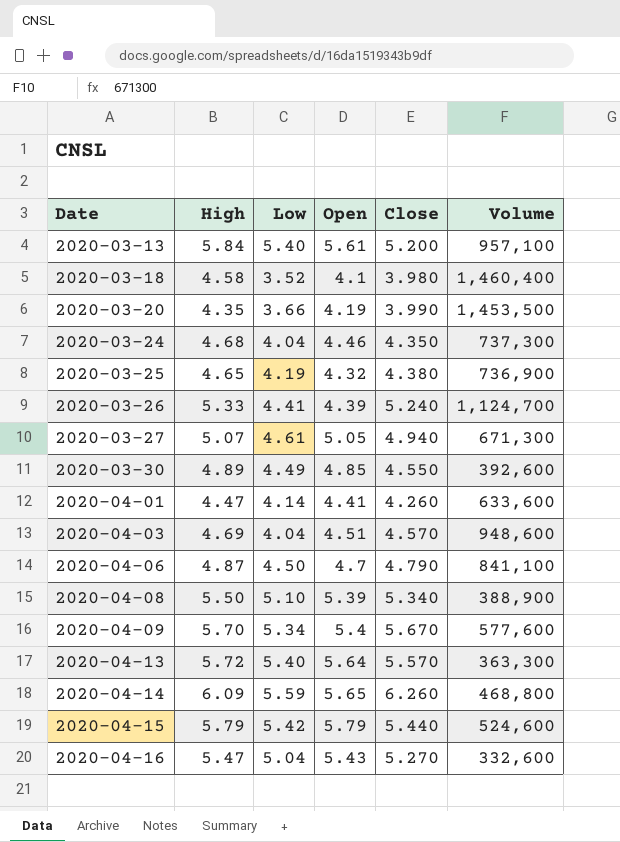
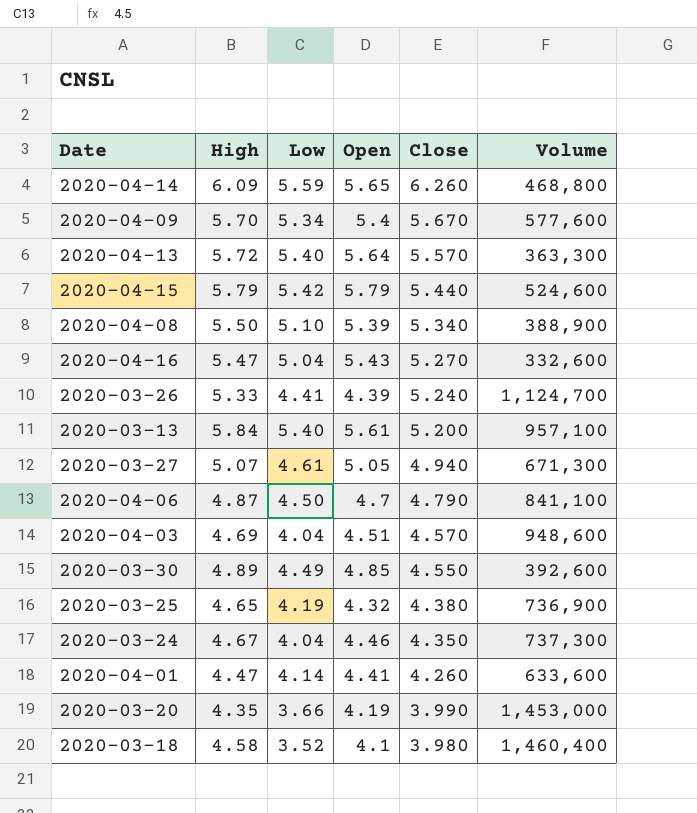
row order: Date ascending -> Close descending
2020-03-24 | High: 4.68 -> 4.67
2020-03-20 | Volume: 1,453,500 -> 1,453,000

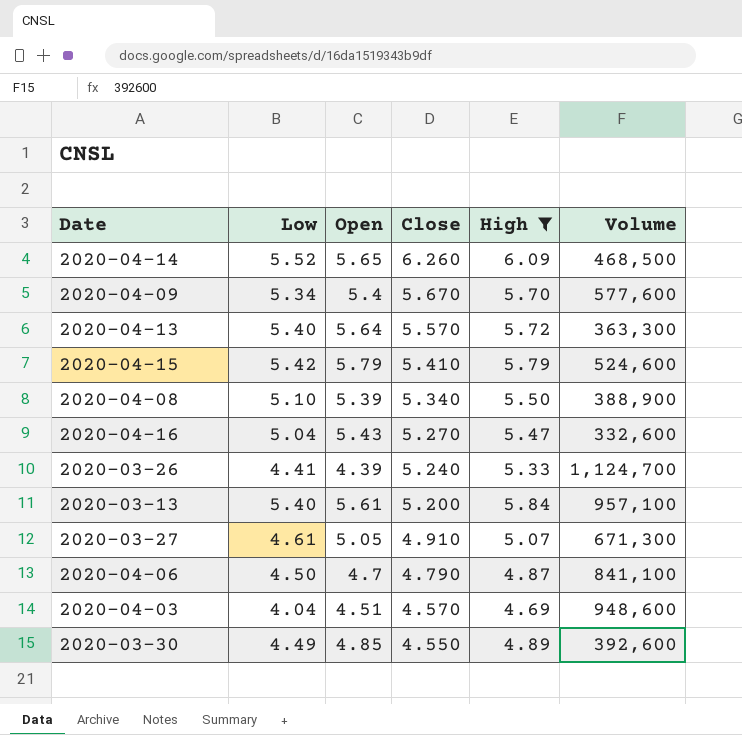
filter: none -> High >= 4.69
column High | position: 2 -> 5
2020-04-14 | Low: 5.59 -> 5.52
2020-04-14 | Volume: 468,800 -> 468,500
2020-04-15 | Close: 5.440 -> 5.410
2020-03-27 | Close: 4.940 -> 4.910

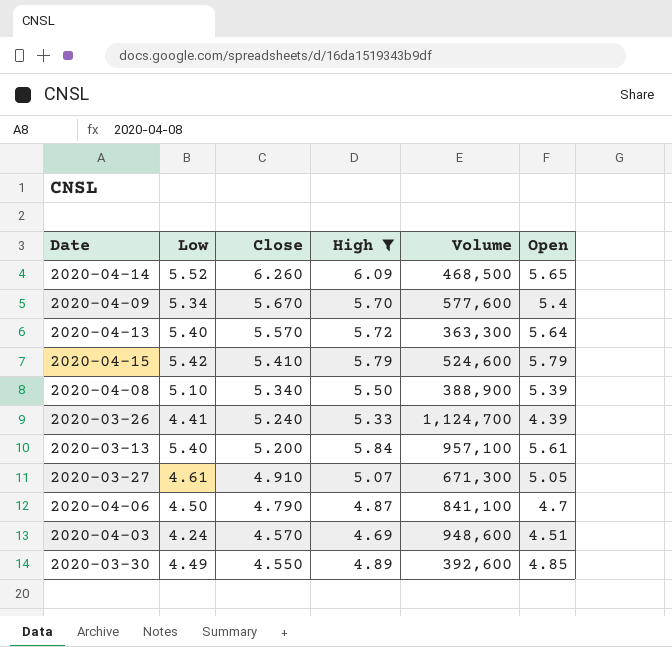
column Open | position: 3 -> 6
row 2020-04-16: 5.04 | 5.43 | 5.270 | 5.47 | 332,600 -> none
2020-04-03 | Low: 4.04 -> 4.24

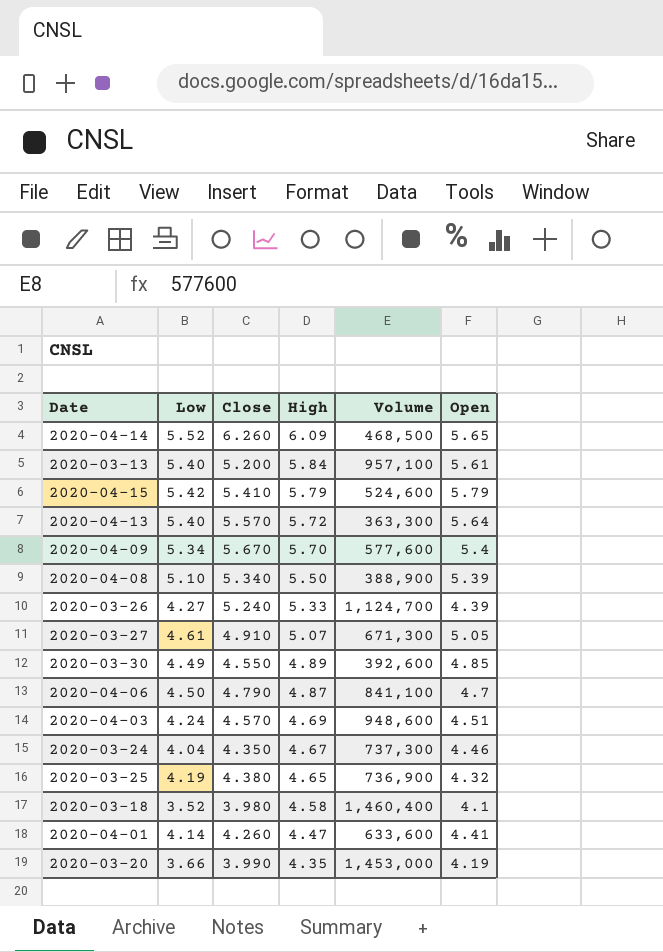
filter: High >= 4.69 -> none
row order: Close descending -> High descending
2020-03-26 | Low: 4.41 -> 4.27

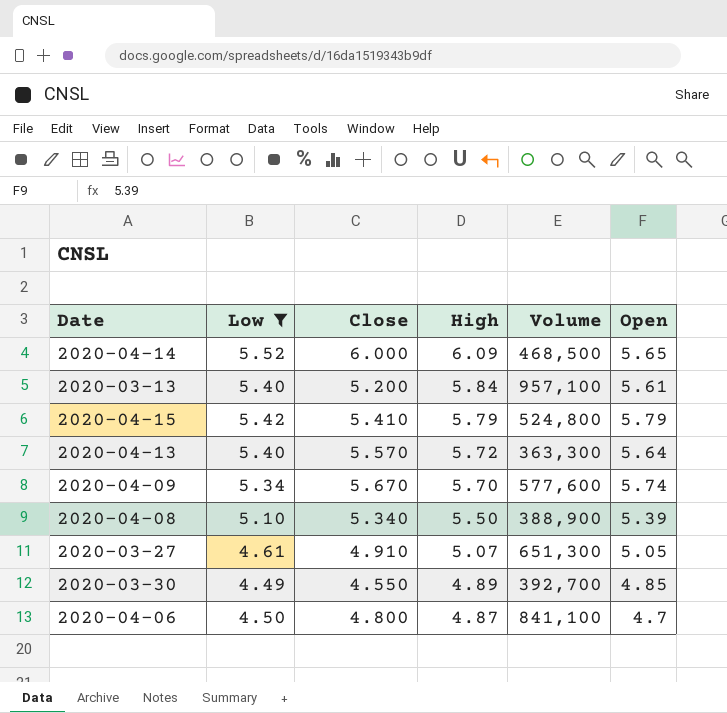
filter: none -> Low >= 4.49
2020-04-14 | Close: 6.260 -> 6.000
2020-04-15 | Volume: 524,600 -> 524,800
2020-04-09 | Open: 5.4 -> 5.74
2020-03-27 | Volume: 671,300 -> 651,300
2020-03-30 | Volume: 392,600 -> 392,700
2020-04-06 | Close: 4.790 -> 4.800

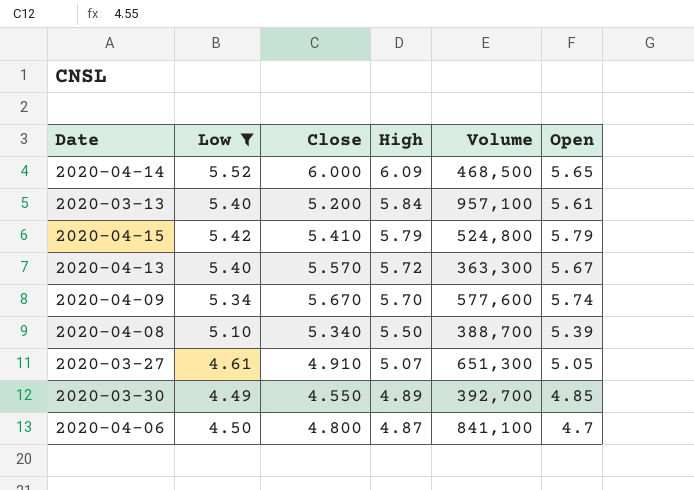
2020-04-13 | Open: 5.64 -> 5.67
2020-04-08 | Volume: 388,900 -> 388,700

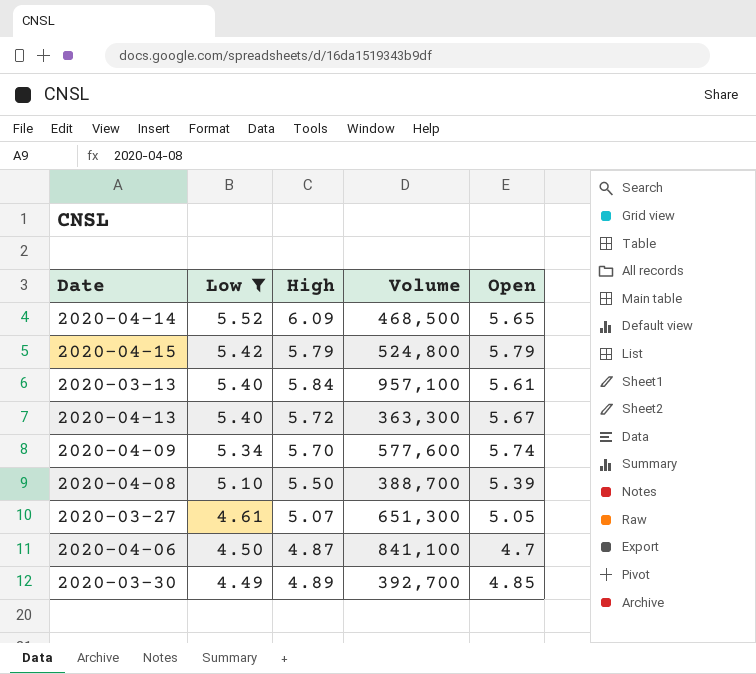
row order: High descending -> Low descending
column Close | position: 3 -> none

